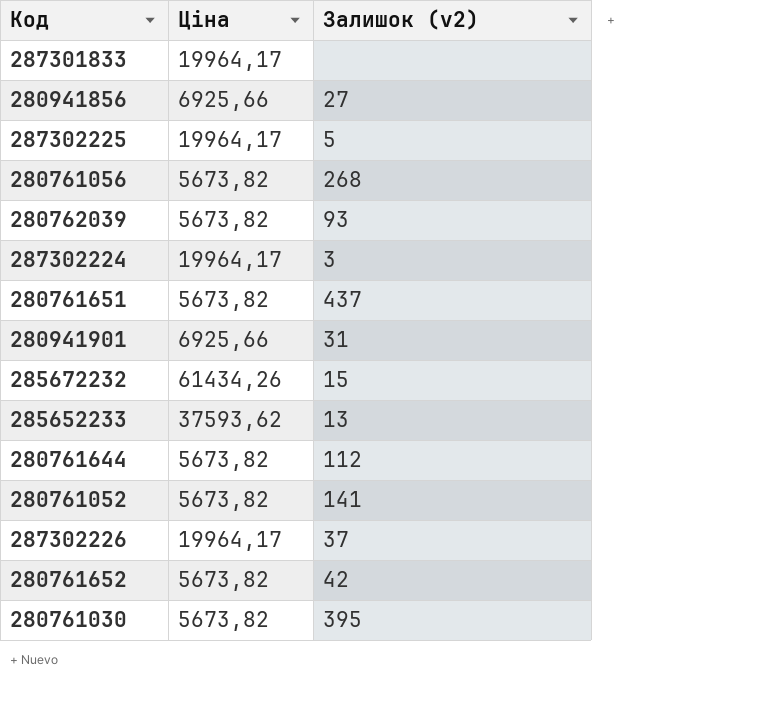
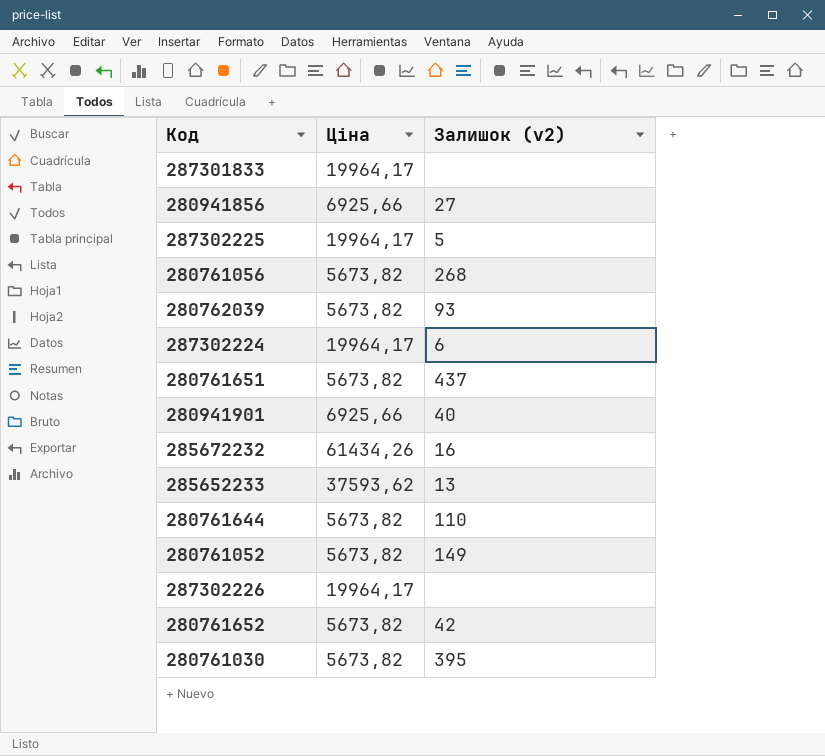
287302224 | Залишок (v2): 3 -> 6
280941901 | Залишок (v2): 31 -> 40
285672232 | Залишок (v2): 15 -> 16
280761644 | Залишок (v2): 112 -> 110
280761052 | Залишок (v2): 141 -> 149
287302226 | Залишок (v2): 37 -> none

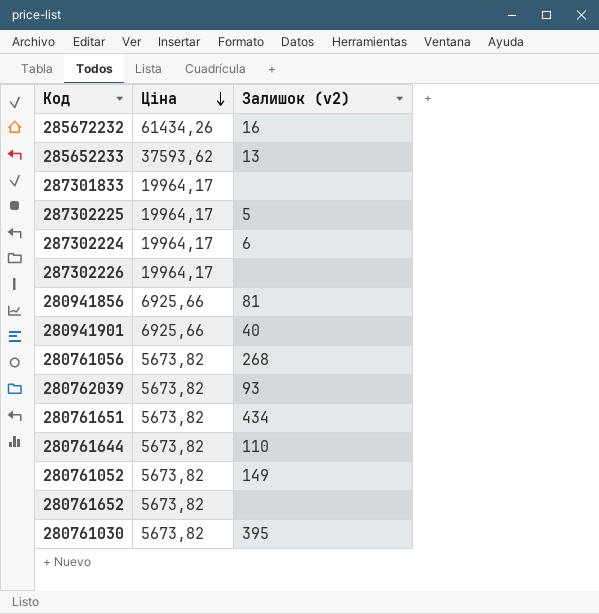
row order: none -> Ціна descending
280941856 | Залишок (v2): 27 -> 81
280761651 | Залишок (v2): 437 -> 434
280761652 | Залишок (v2): 42 -> none

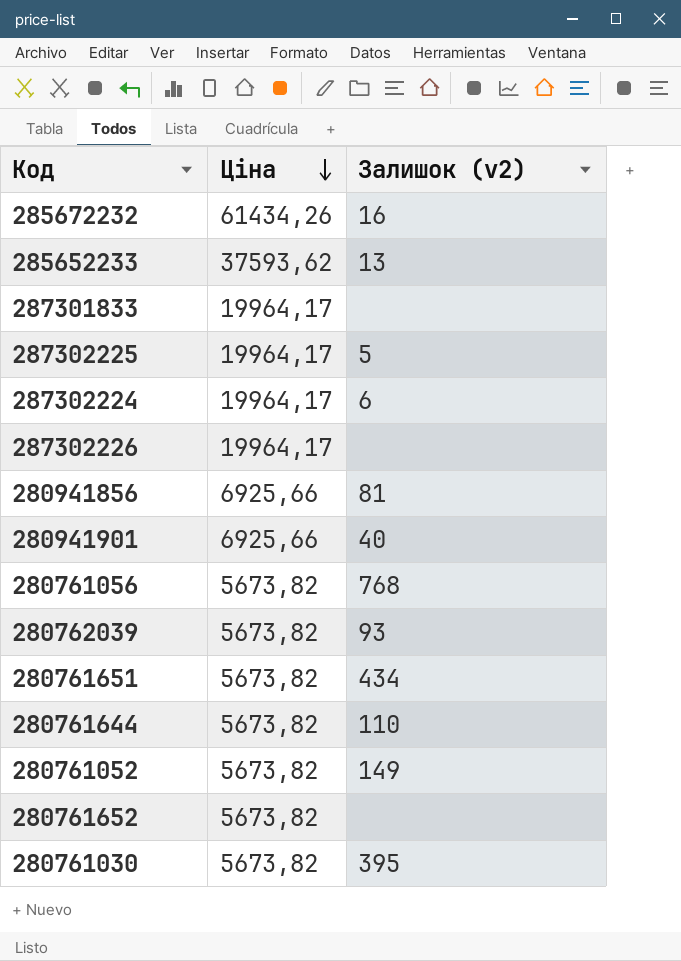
280761056 | Залишок (v2): 268 -> 768

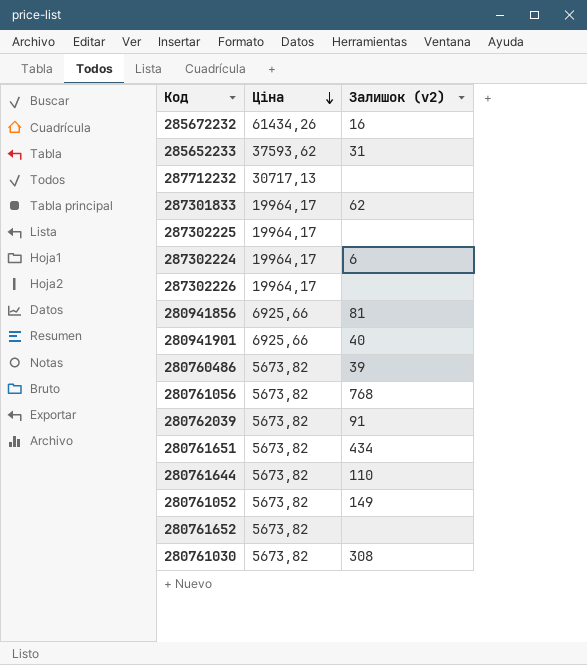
285652233 | Залишок (v2): 13 -> 31
row 287712232: none -> 30717,13 | none
287301833 | Залишок (v2): none -> 62
287302225 | Залишок (v2): 5 -> none
row 280760486: none -> 5673,82 | 39
280762039 | Залишок (v2): 93 -> 91
280761030 | Залишок (v2): 395 -> 308

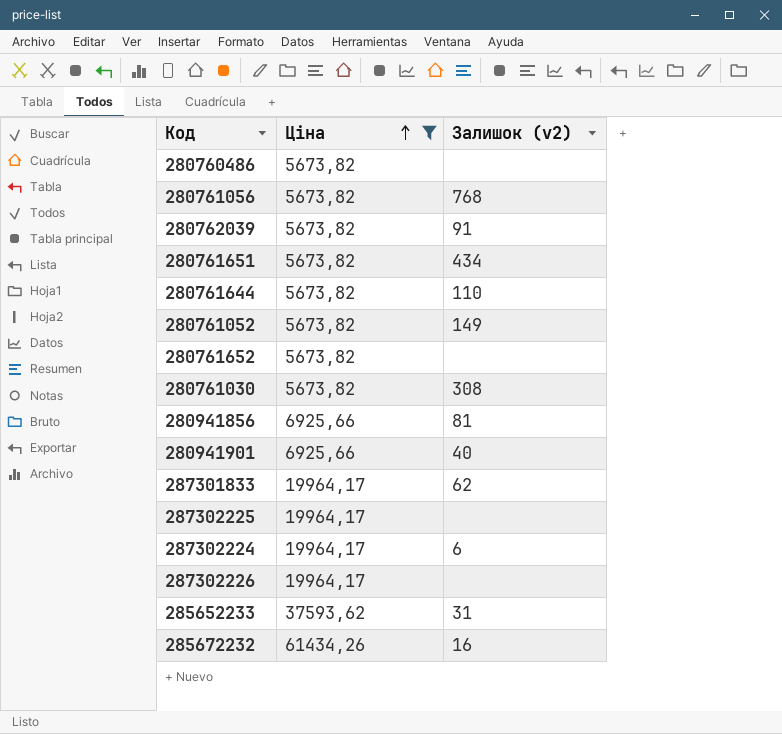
filter: none -> Ціна != 30717,13
row order: Ціна descending -> Ціна ascending
280760486 | Залишок (v2): 39 -> none

